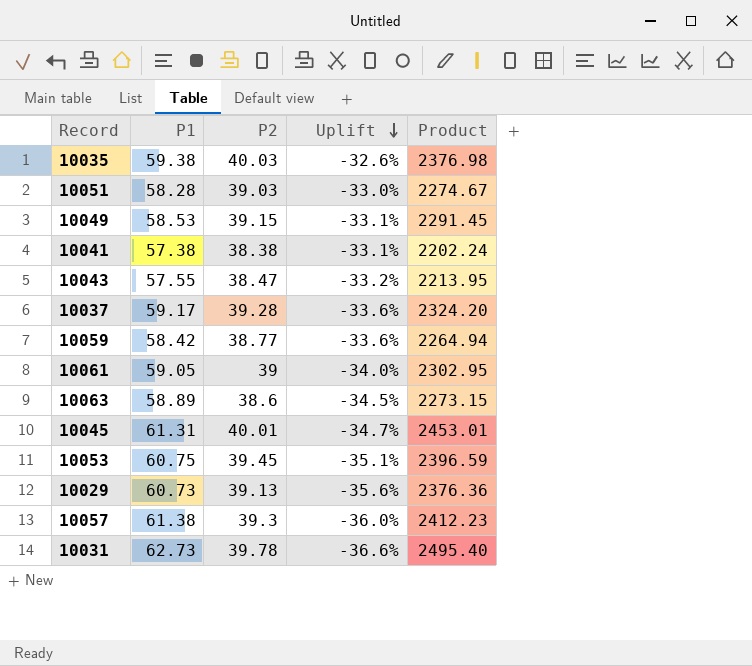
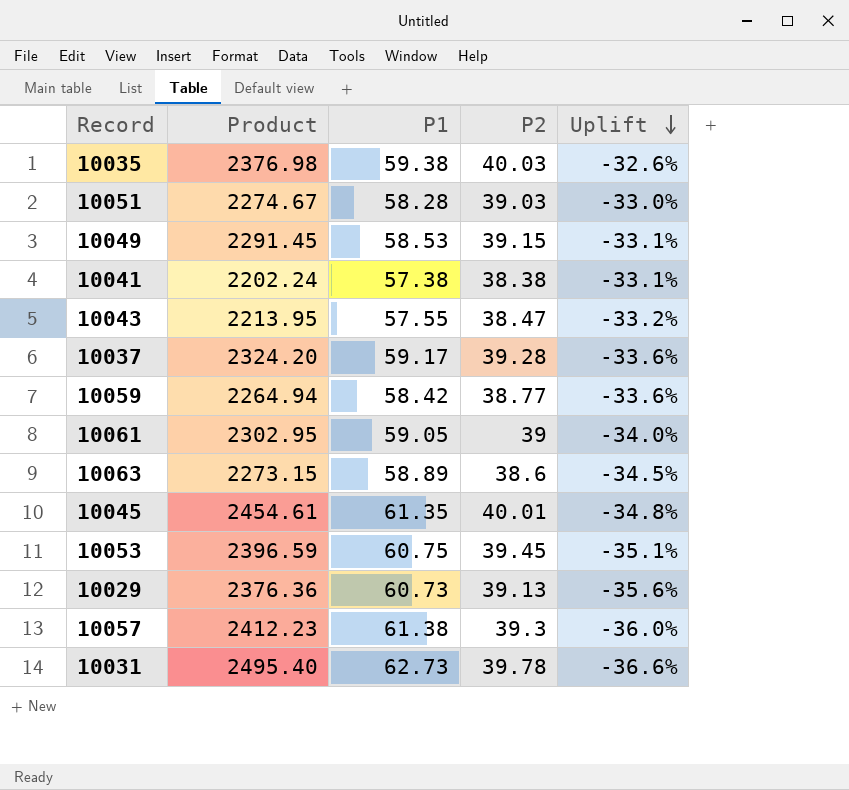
column Product | position: 5 -> 2
10045 | Product: 2453.01 -> 2454.61
10045 | P1: 61.31 -> 61.35
10045 | Uplift: -34.7% -> -34.8%

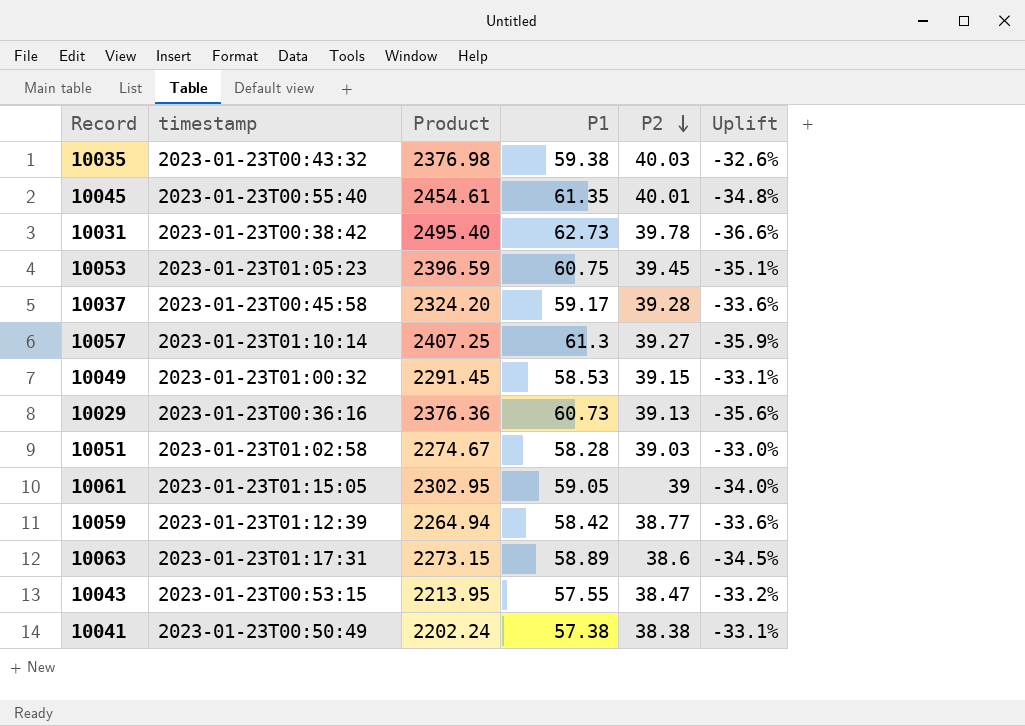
row order: Uplift descending -> P2 descending
column timestamp | position: none -> 2
10057 | Product: 2412.23 -> 2407.25
10057 | P1: 61.38 -> 61.3
10057 | P2: 39.3 -> 39.27
10057 | Uplift: -36.0% -> -35.9%

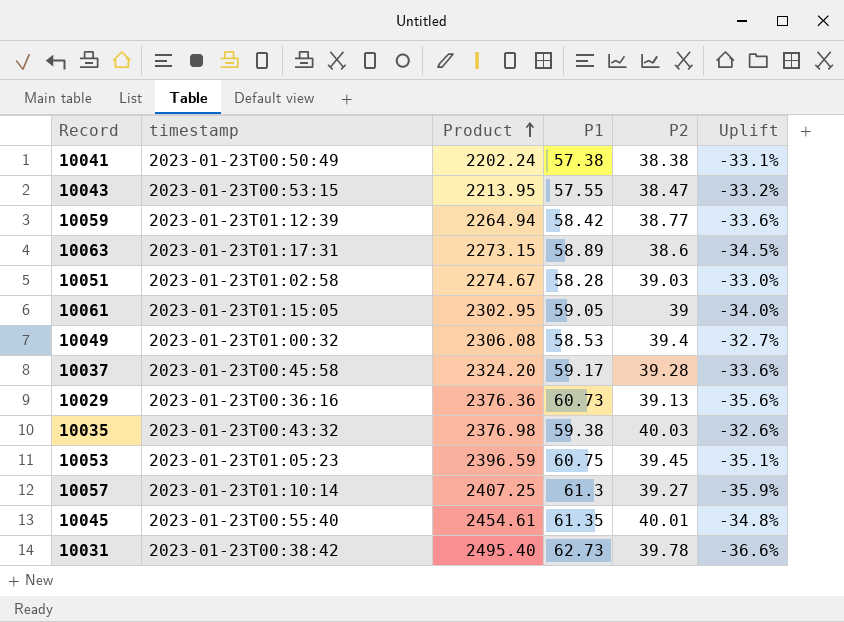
row order: P2 descending -> Product ascending
10049 | Product: 2291.45 -> 2306.08
10049 | P2: 39.15 -> 39.4
10049 | Uplift: -33.1% -> -32.7%

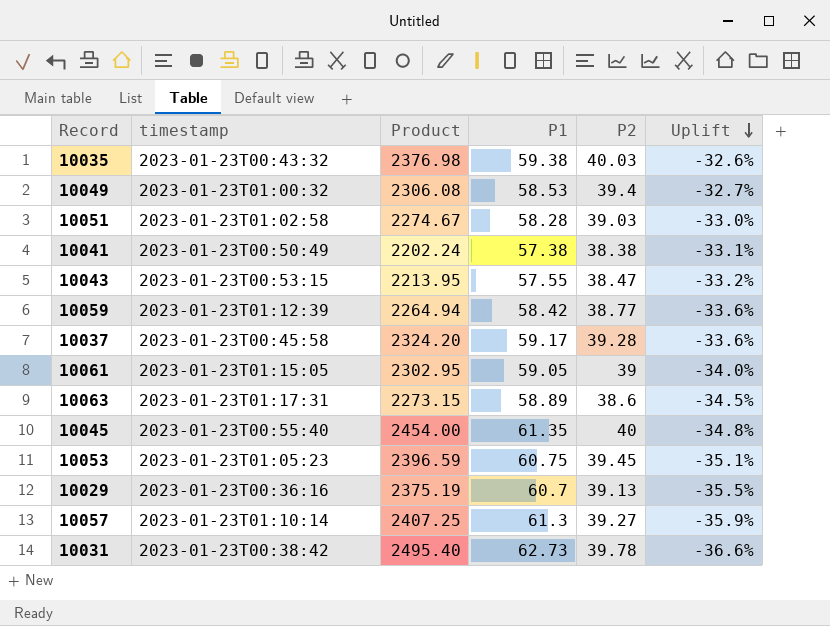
row order: Product ascending -> Uplift descending
10045 | Product: 2454.61 -> 2454.00
10045 | P2: 40.01 -> 40
10029 | Product: 2376.36 -> 2375.19
10029 | P1: 60.73 -> 60.7
10029 | Uplift: -35.6% -> -35.5%

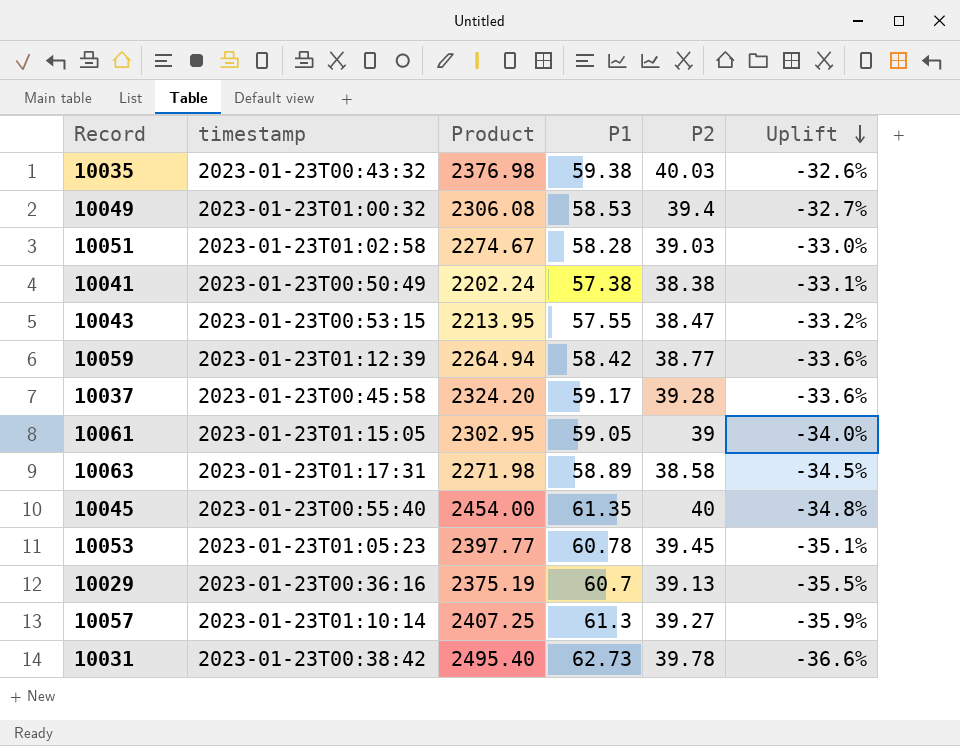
10063 | Product: 2273.15 -> 2271.98
10063 | P2: 38.6 -> 38.58
10053 | Product: 2396.59 -> 2397.77
10053 | P1: 60.75 -> 60.78

